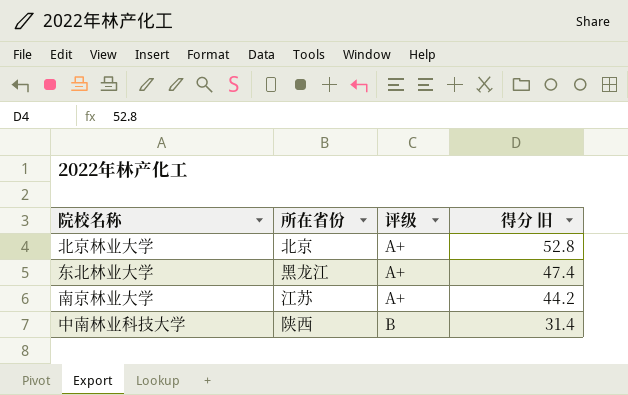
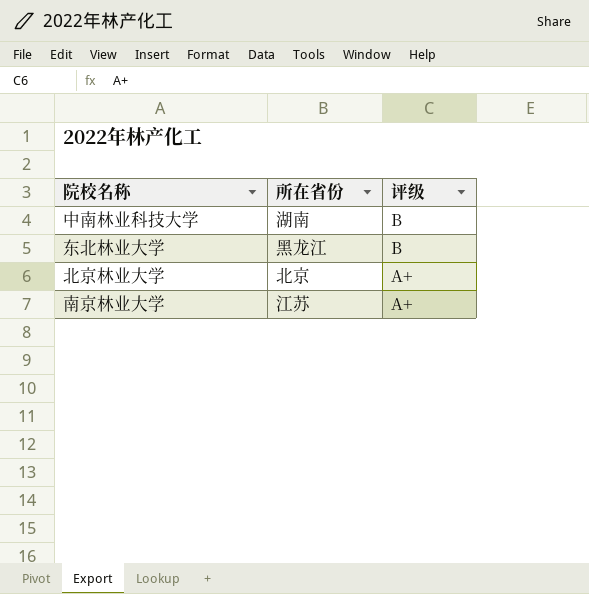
row order: 评级 ascending -> 评级 descending
column 得分 旧 | position: 4 -> none
中南林业科技大学 | 所在省份: 陕西 -> 湖南
东北林业大学 | 评级: A+ -> B

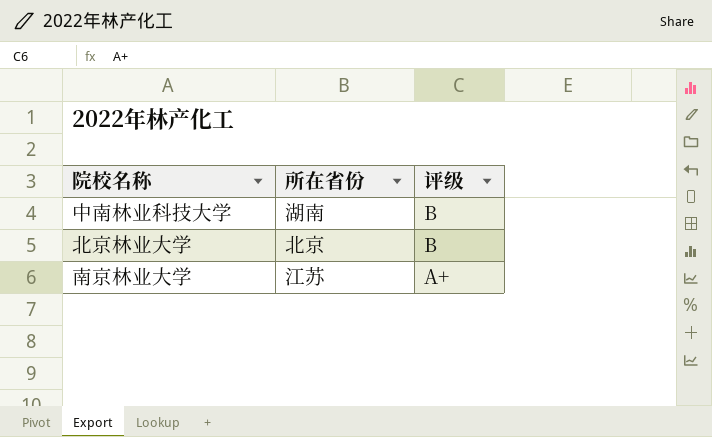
row 东北林业大学: 黑龙江 | B -> none
北京林业大学 | 评级: A+ -> B

